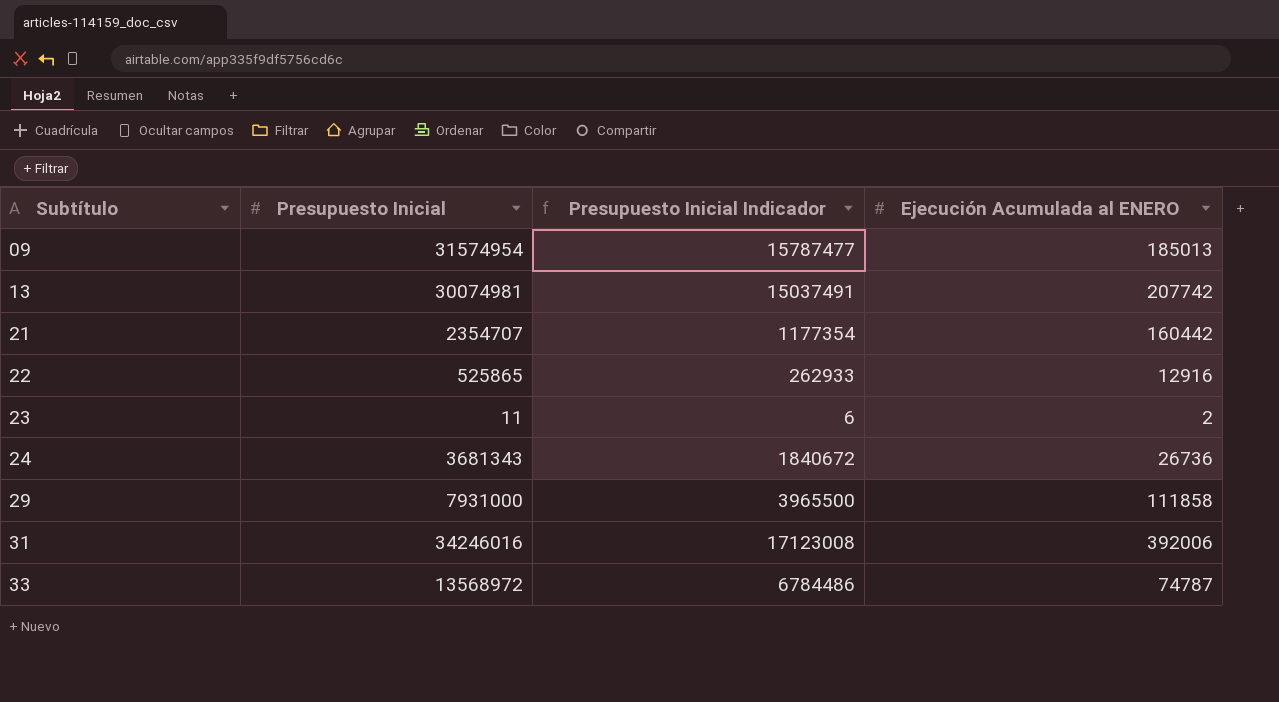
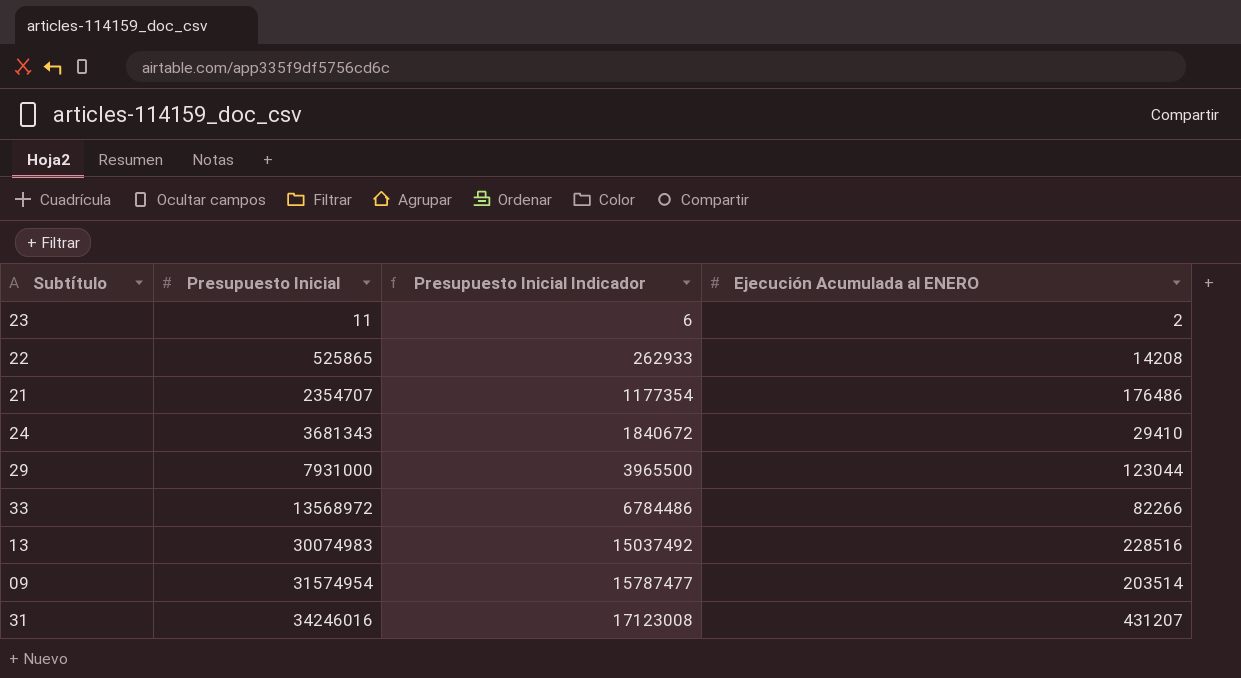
row order: Subtítulo ascending -> Presupuesto Inicial ascending
22 | Ejecución Acumulada al ENERO: 12916 -> 14208
21 | Ejecución Acumulada al ENERO: 160442 -> 176486
24 | Ejecución Acumulada al ENERO: 26736 -> 29410
29 | Ejecución Acumulada al ENERO: 111858 -> 123044
33 | Ejecución Acumulada al ENERO: 74787 -> 82266
13 | Presupuesto Inicial: 30074981 -> 30074983
13 | Presupuesto Inicial Indicador: 15037491 -> 15037492
13 | Ejecución Acumulada al ENERO: 207742 -> 228516
09 | Ejecución Acumulada al ENERO: 185013 -> 203514
31 | Ejecución Acumulada al ENERO: 392006 -> 431207

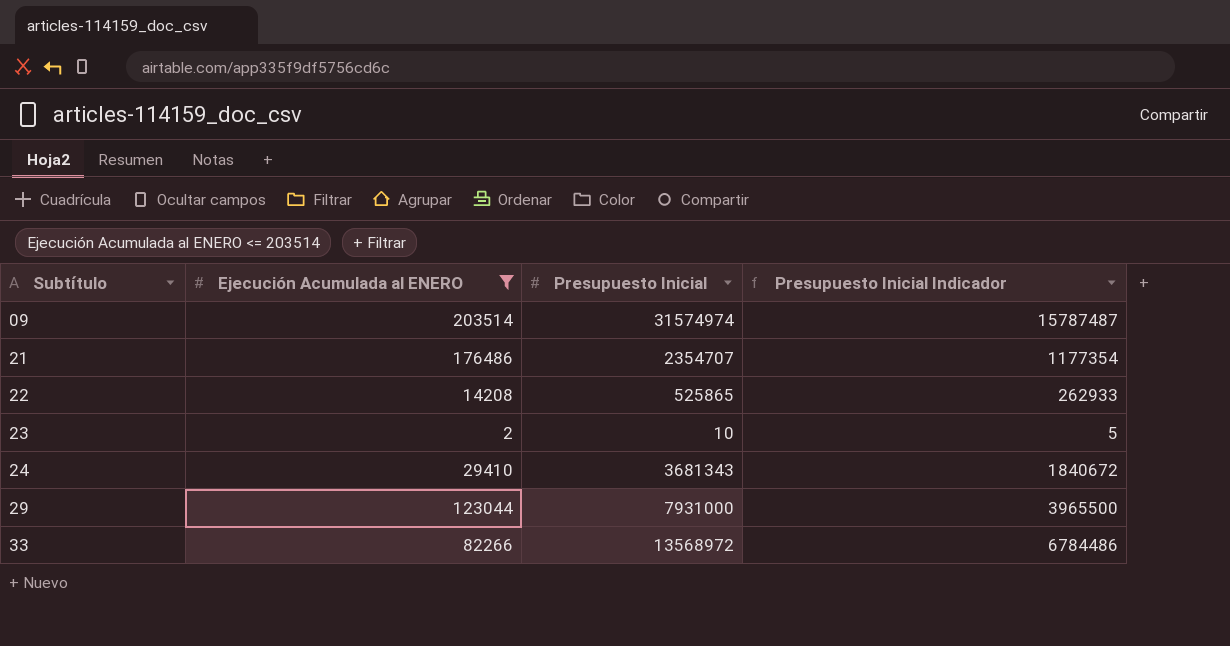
filter: none -> Ejecución Acumulada al ENERO <= 203514
row order: Presupuesto Inicial ascending -> Subtítulo ascending
column Ejecución Acumulada al ENERO | position: 4 -> 2
09 | Presupuesto Inicial: 31574954 -> 31574974
09 | Presupuesto Inicial Indicador: 15787477 -> 15787487
23 | Presupuesto Inicial: 11 -> 10
23 | Presupuesto Inicial Indicador: 6 -> 5

